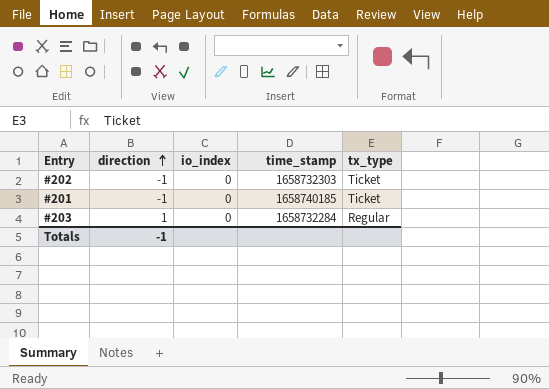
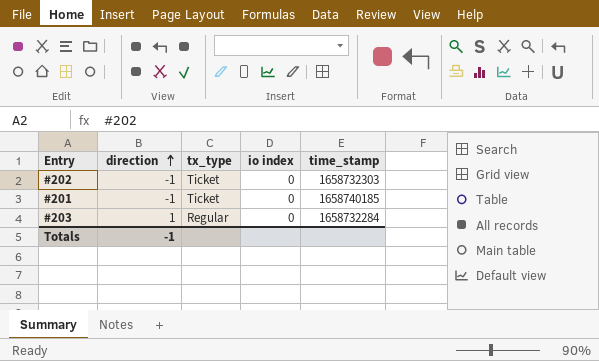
column tx_type | position: 5 -> 3
column name: io_index -> io index

